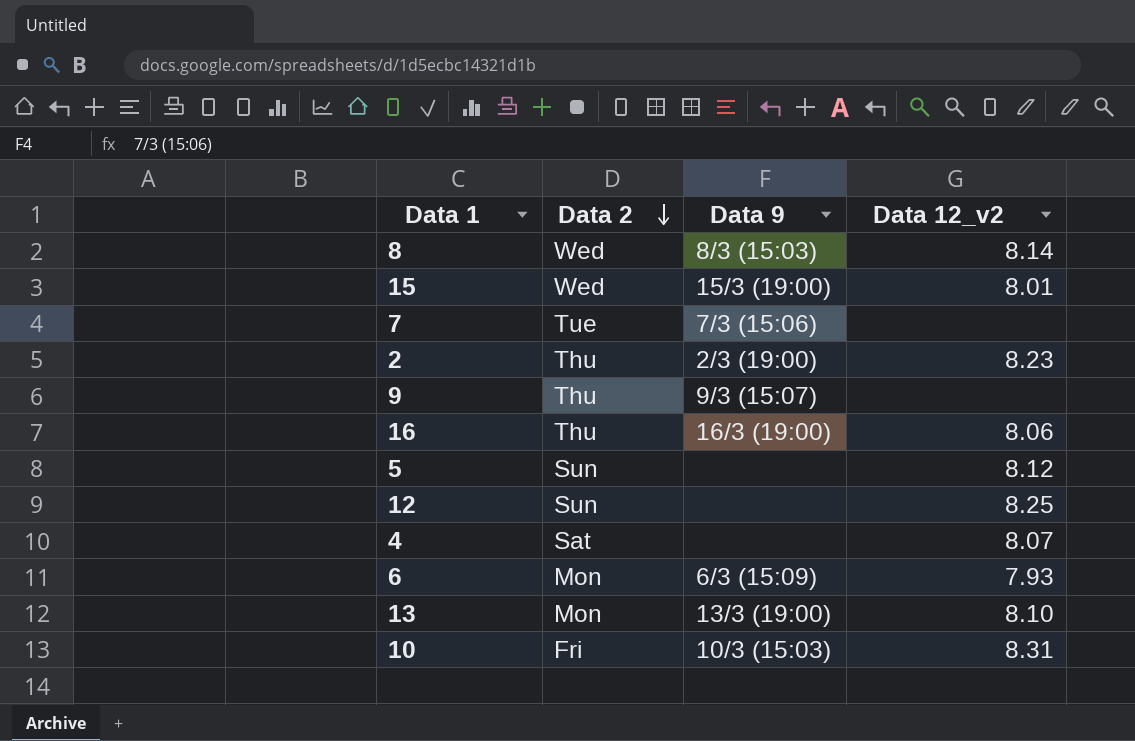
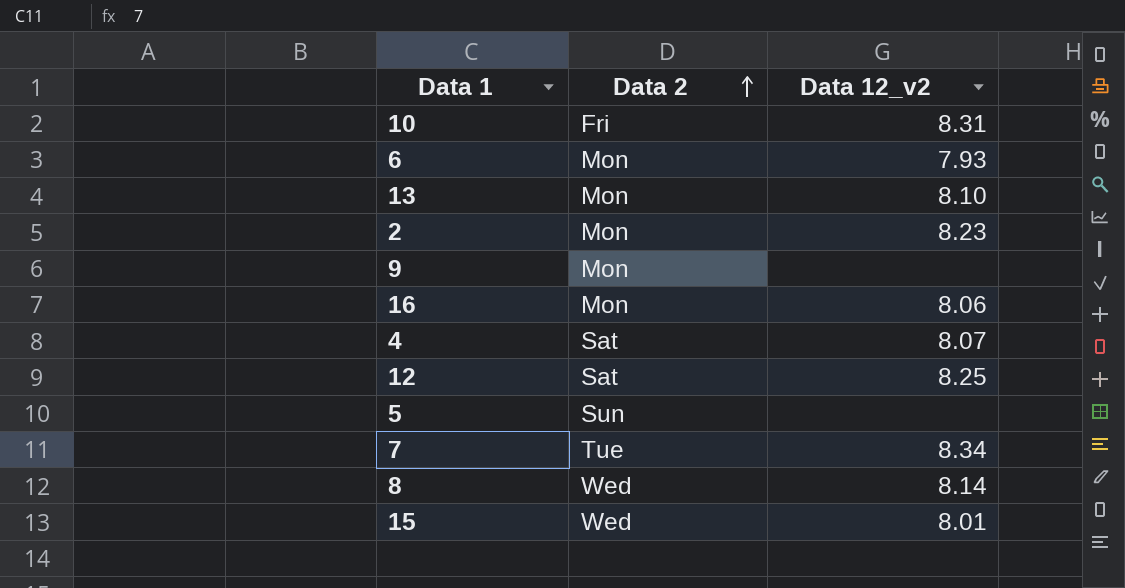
row order: Data 2 descending -> Data 2 ascending
column Data 9 | position: 3 -> none
2 | Data 2: Thu -> Mon
9 | Data 2: Thu -> Mon
16 | Data 2: Thu -> Mon
12 | Data 2: Sun -> Sat
5 | Data 12_v2: 8.12 -> none
7 | Data 12_v2: none -> 8.34

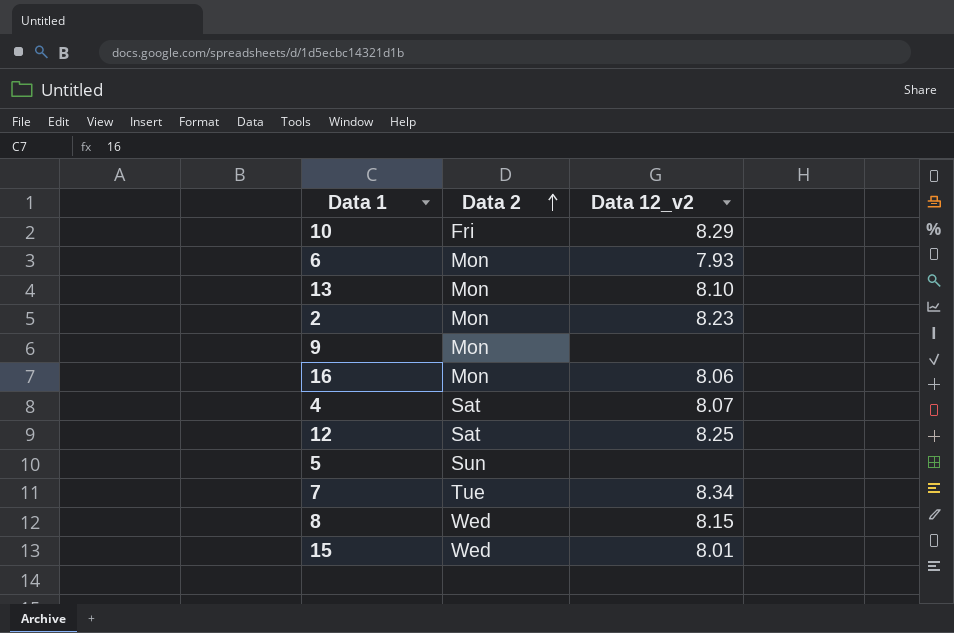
10 | Data 12_v2: 8.31 -> 8.29
8 | Data 12_v2: 8.14 -> 8.15

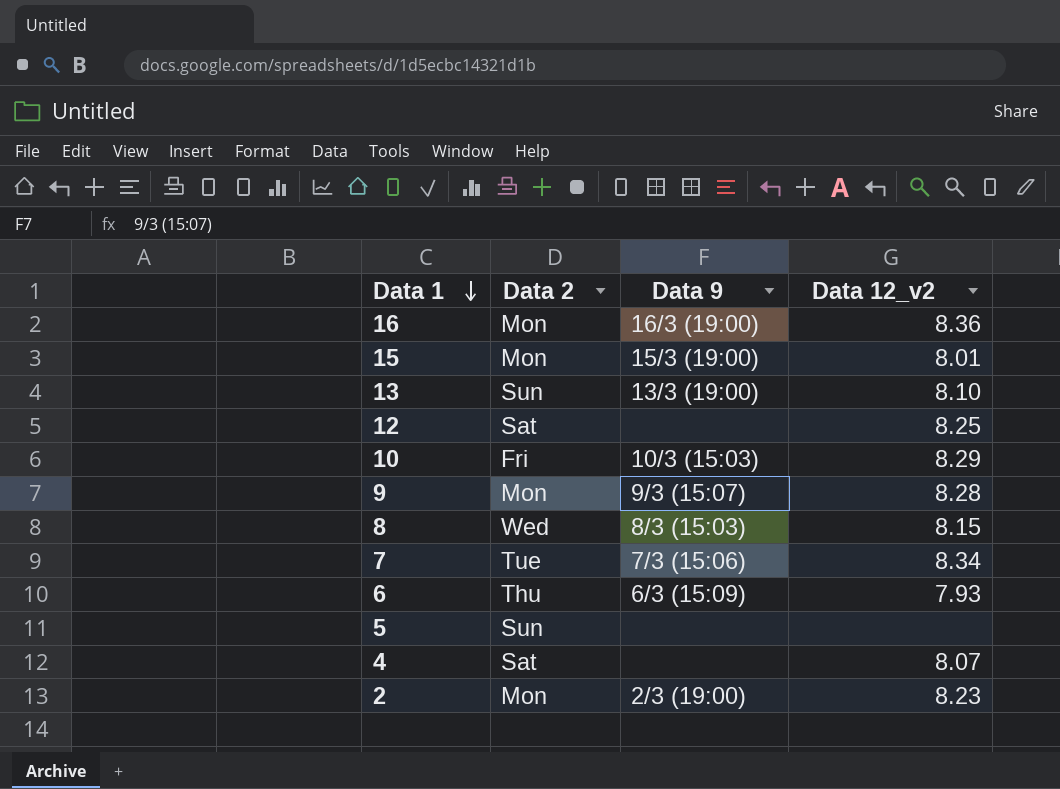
row order: Data 2 ascending -> Data 1 descending
column Data 9 | position: none -> 3
16 | Data 12_v2: 8.06 -> 8.36
15 | Data 2: Wed -> Mon
13 | Data 2: Mon -> Sun
9 | Data 12_v2: none -> 8.28
6 | Data 2: Mon -> Thu

